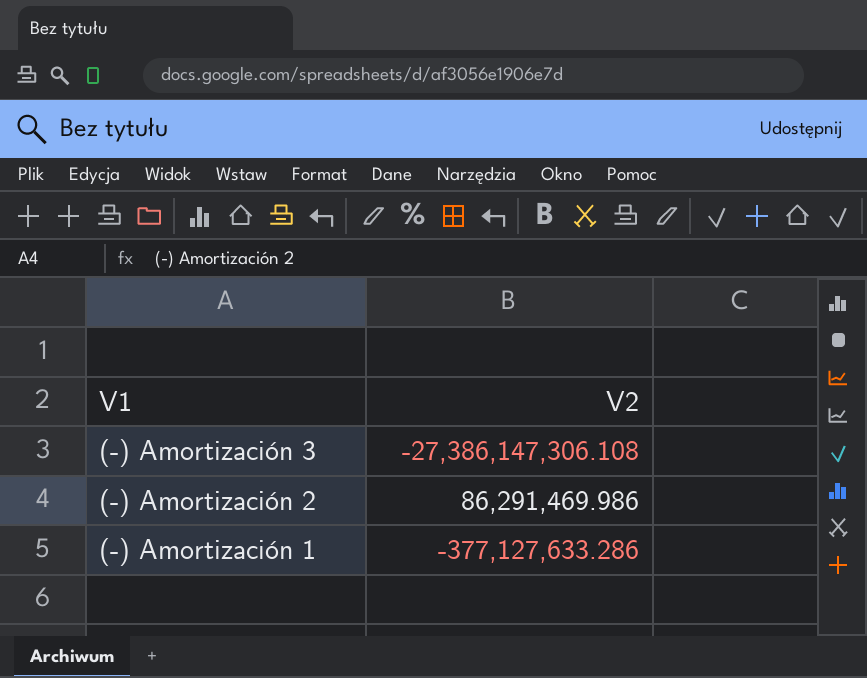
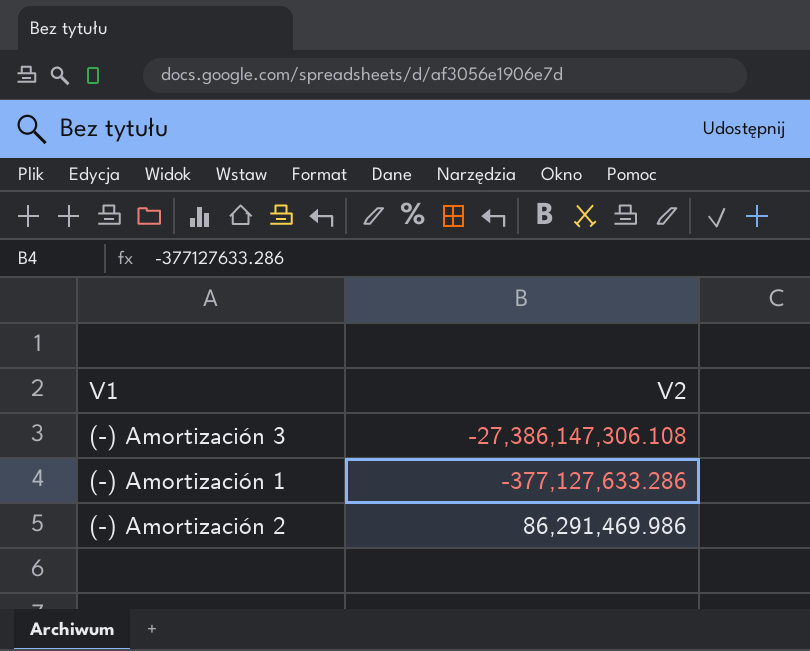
row order: V1 descending -> V2 ascending

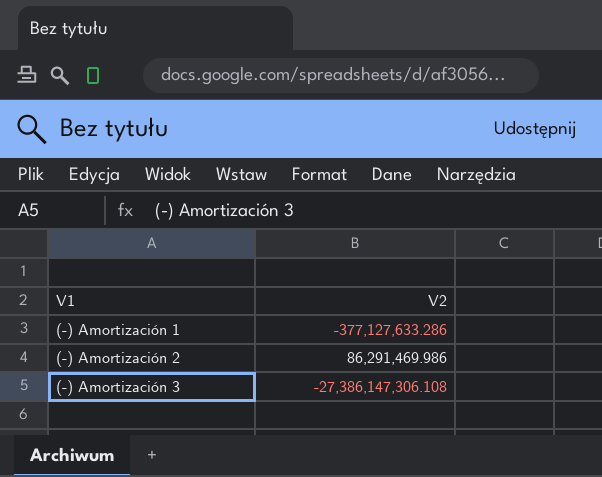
row order: V2 ascending -> V1 ascending

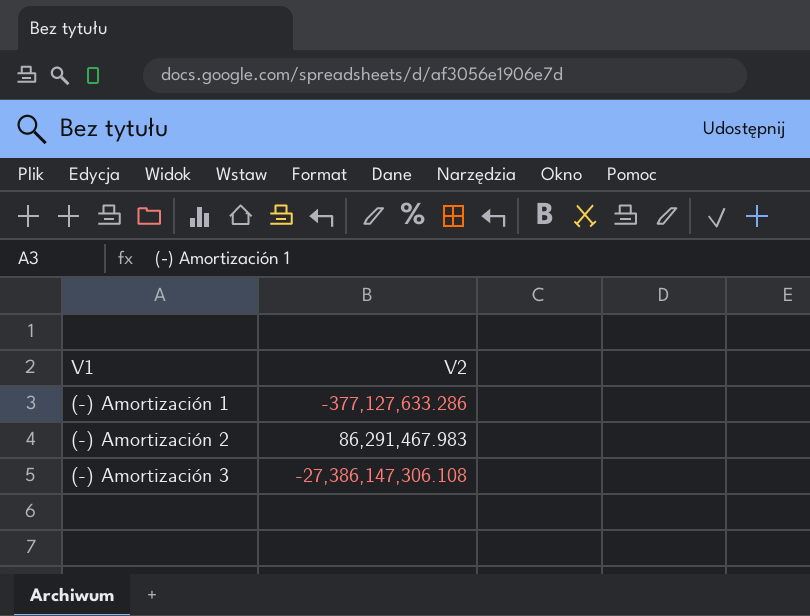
(-) Amortización 2 | V2: 86,291,469.986 -> 86,291,467.983

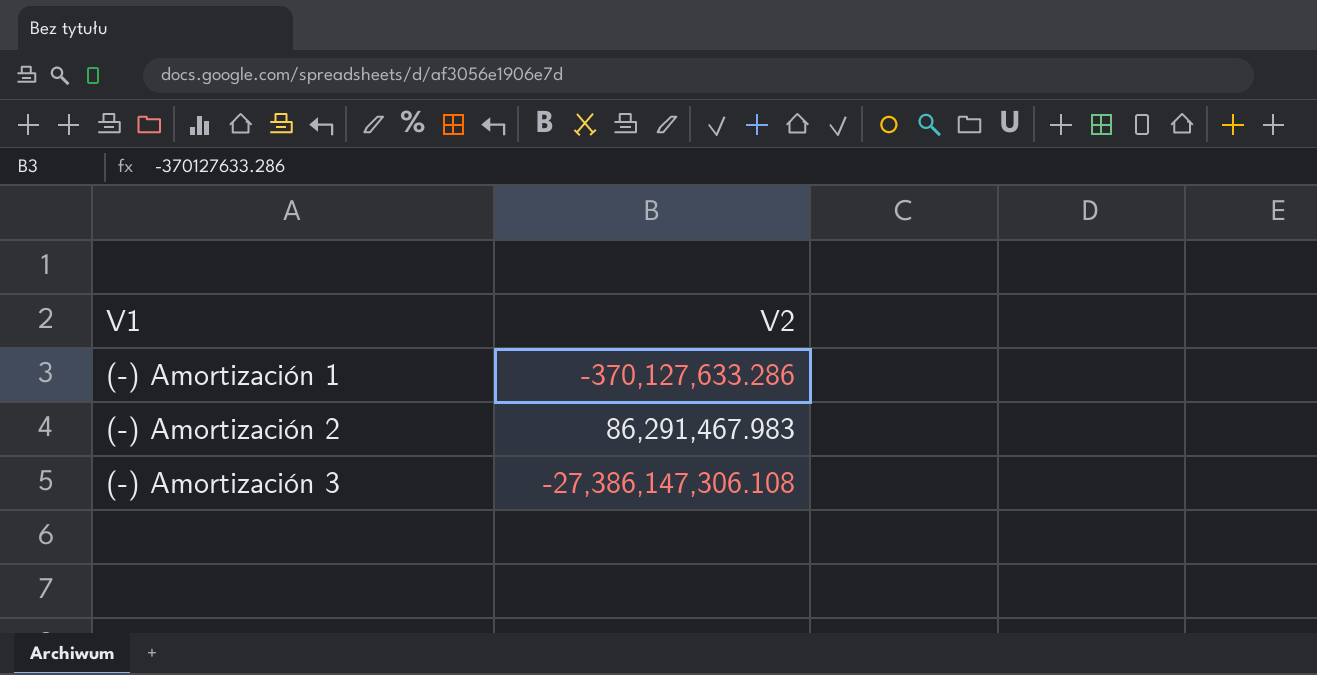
(-) Amortización 1 | V2: -377,127,633.286 -> -370,127,633.286

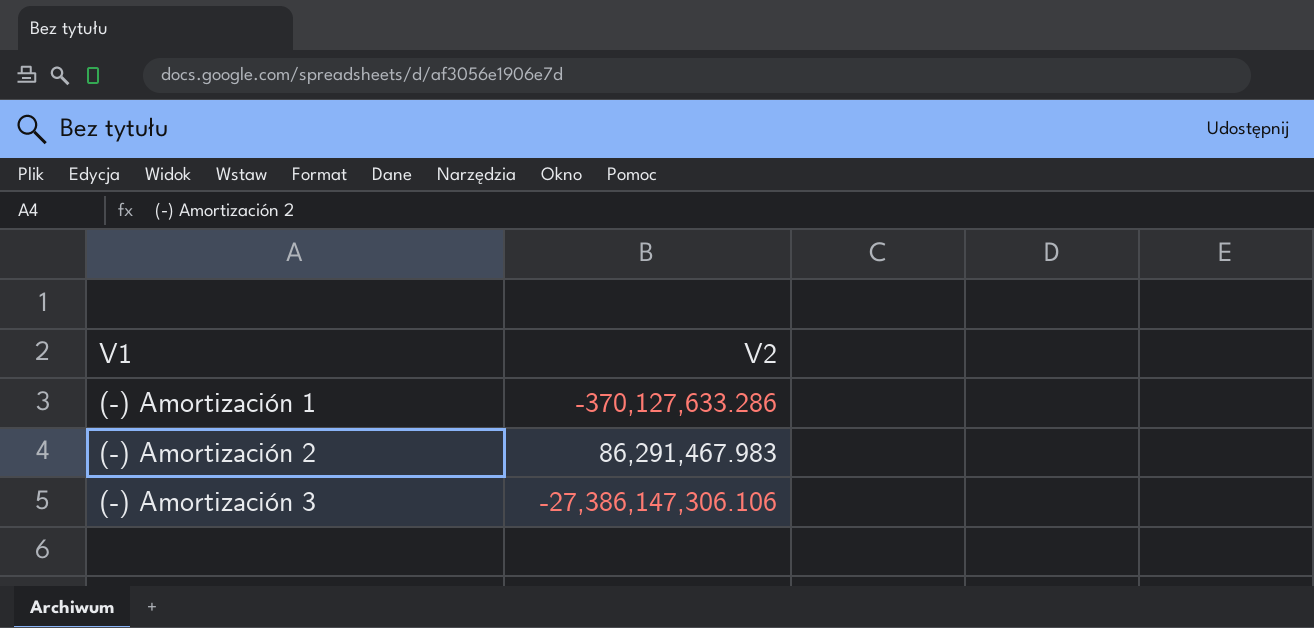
(-) Amortización 3 | V2: -27,386,147,306.108 -> -27,386,147,306.106

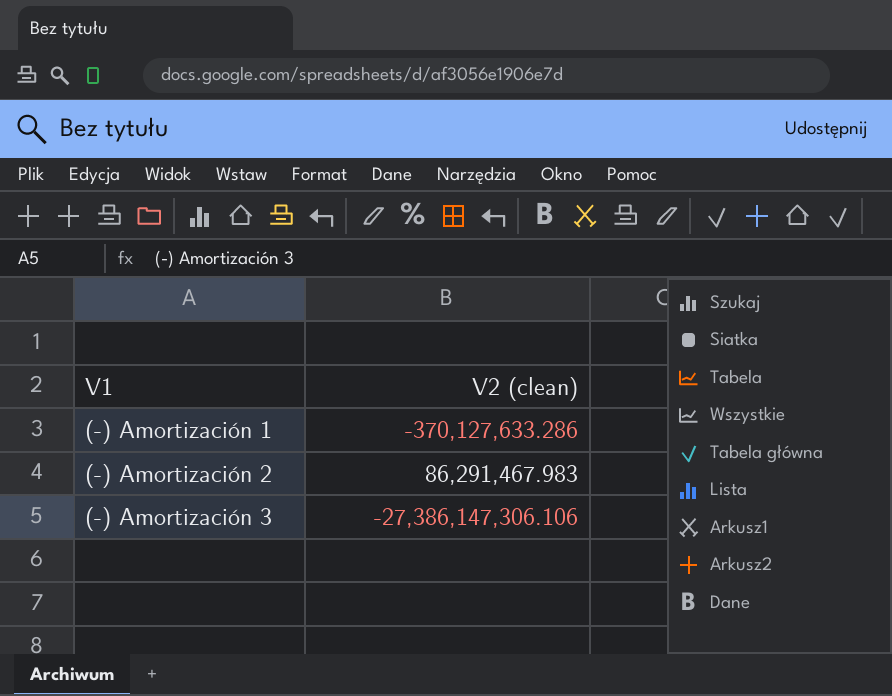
column name: V2 -> V2 (clean)

